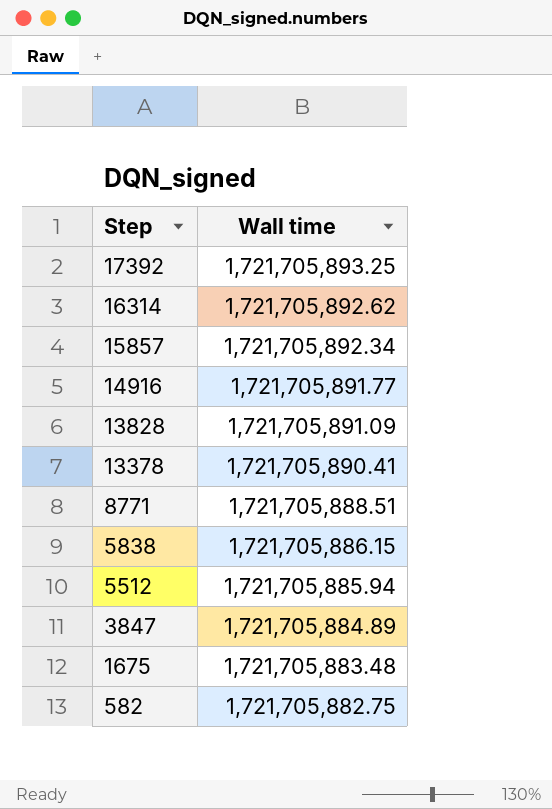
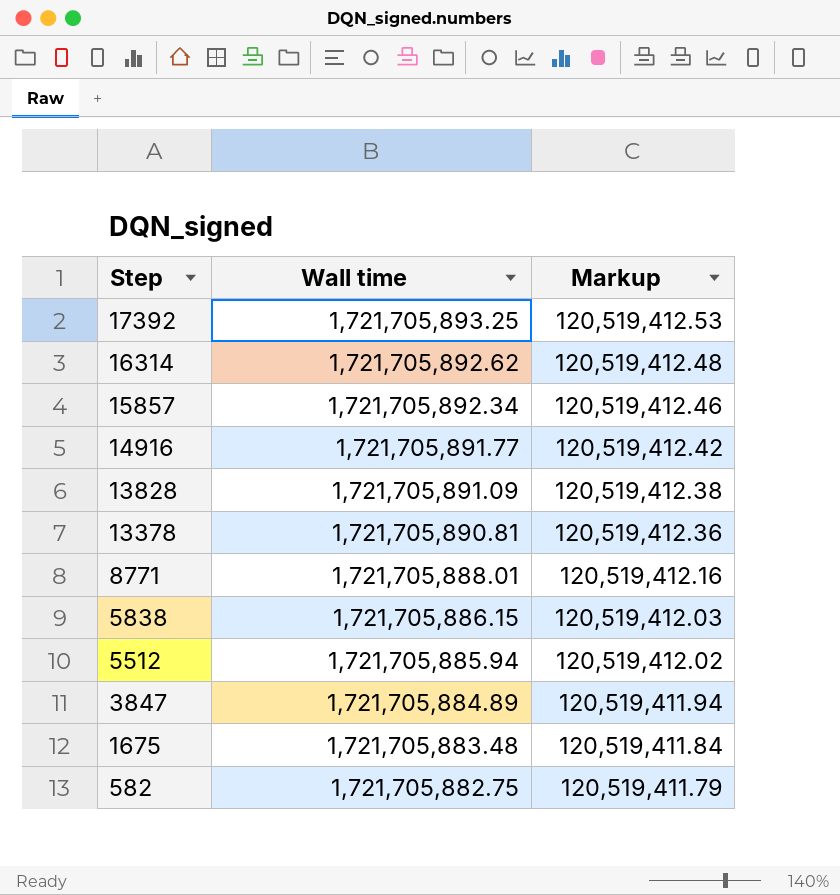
column Markup | formula: none -> [Wall time] * 0.07
13378 | Wall time: 1,721,705,890.41 -> 1,721,705,890.81
8771 | Wall time: 1,721,705,888.51 -> 1,721,705,888.01

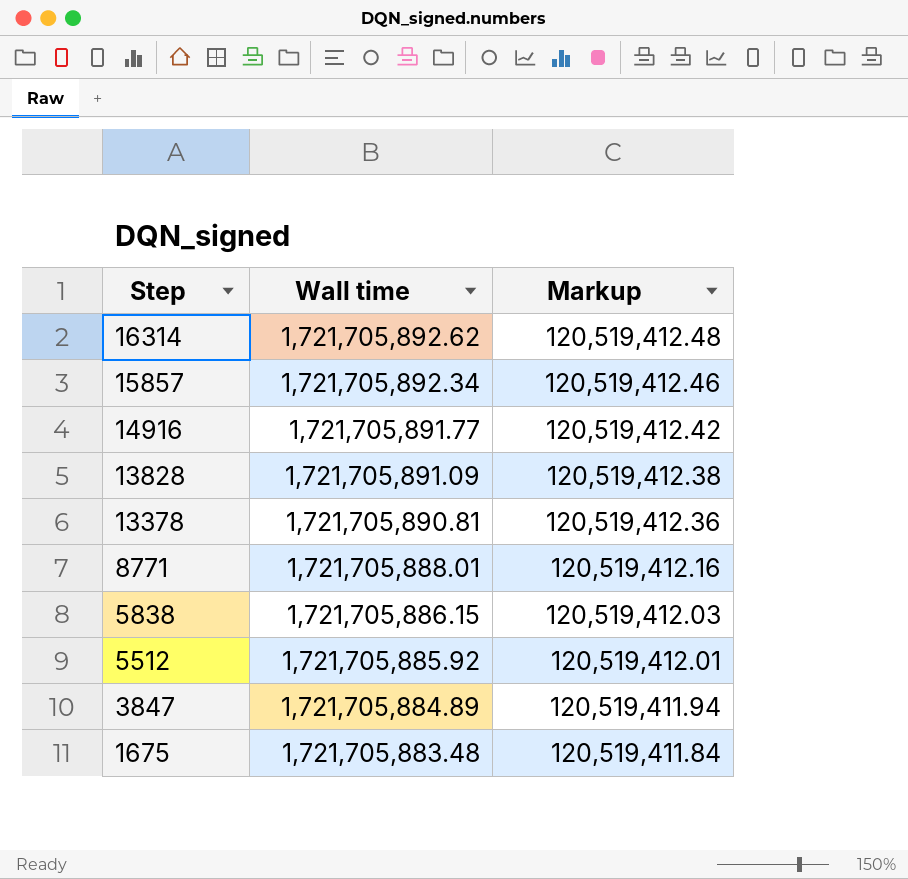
row 17392: 1,721,705,893.25 | 120,519,412.53 -> none
row 582: 1,721,705,882.75 | 120,519,411.79 -> none
5512 | Wall time: 1,721,705,885.94 -> 1,721,705,885.92
5512 | Markup: 120,519,412.02 -> 120,519,412.01

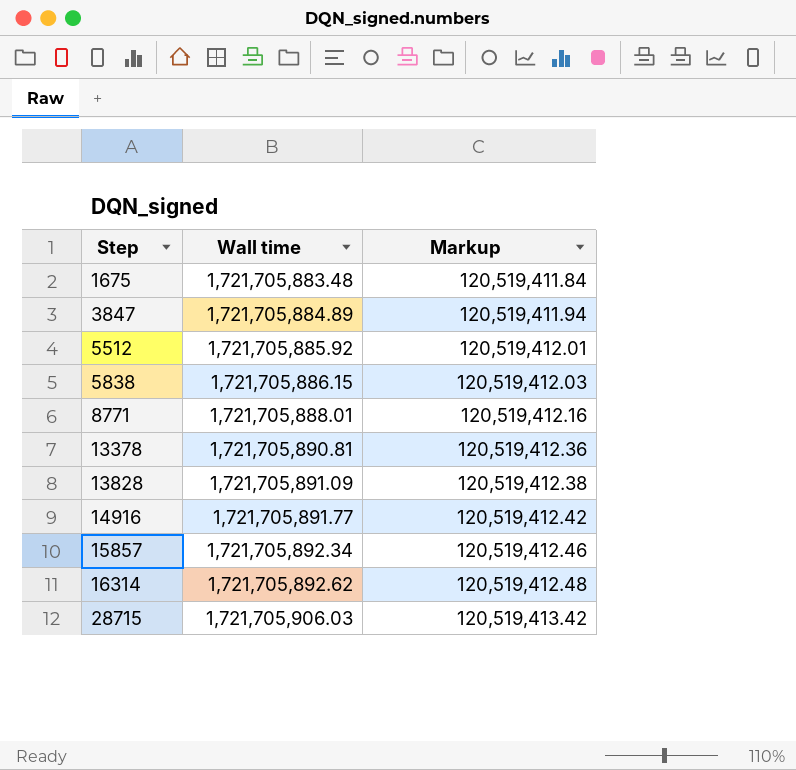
row order: Step descending -> Step ascending
row 28715: none -> 1,721,705,906.03 | 120,519,413.42

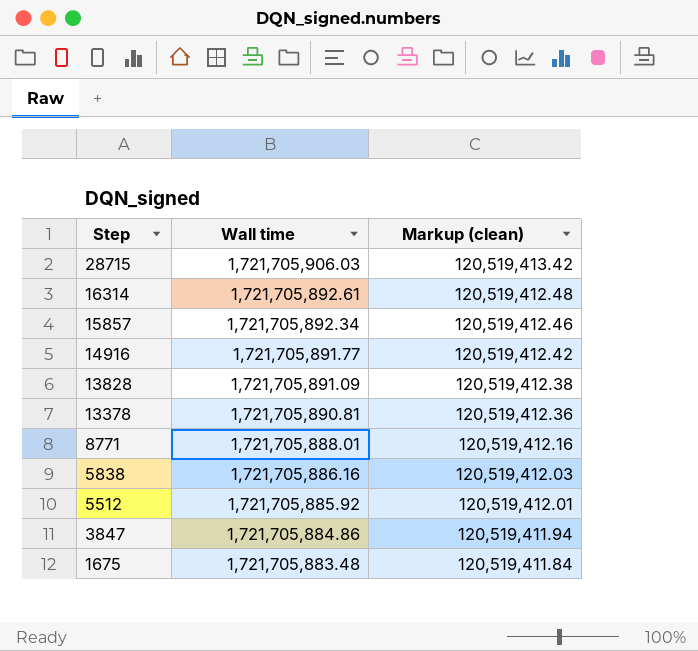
row order: Step ascending -> Step descending
column name: Markup -> Markup (clean)
16314 | Wall time: 1,721,705,892.62 -> 1,721,705,892.61
5838 | Wall time: 1,721,705,886.15 -> 1,721,705,886.16
3847 | Wall time: 1,721,705,884.89 -> 1,721,705,884.86

